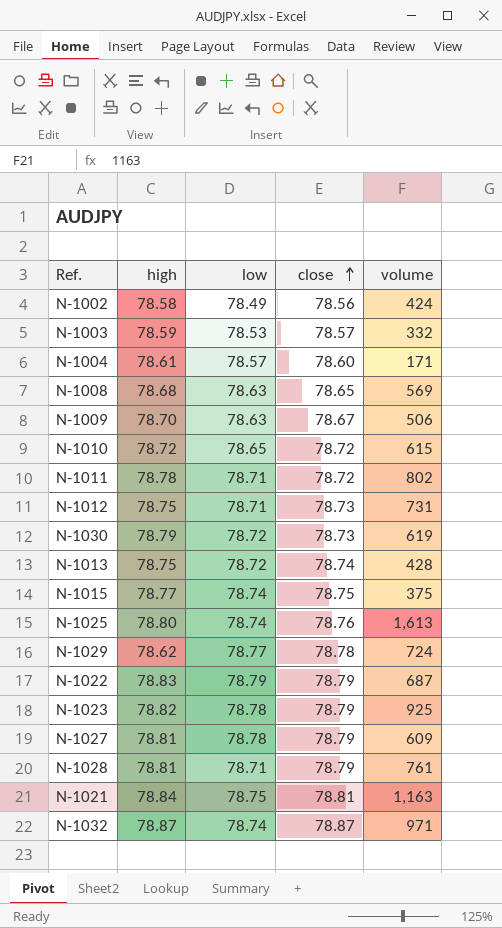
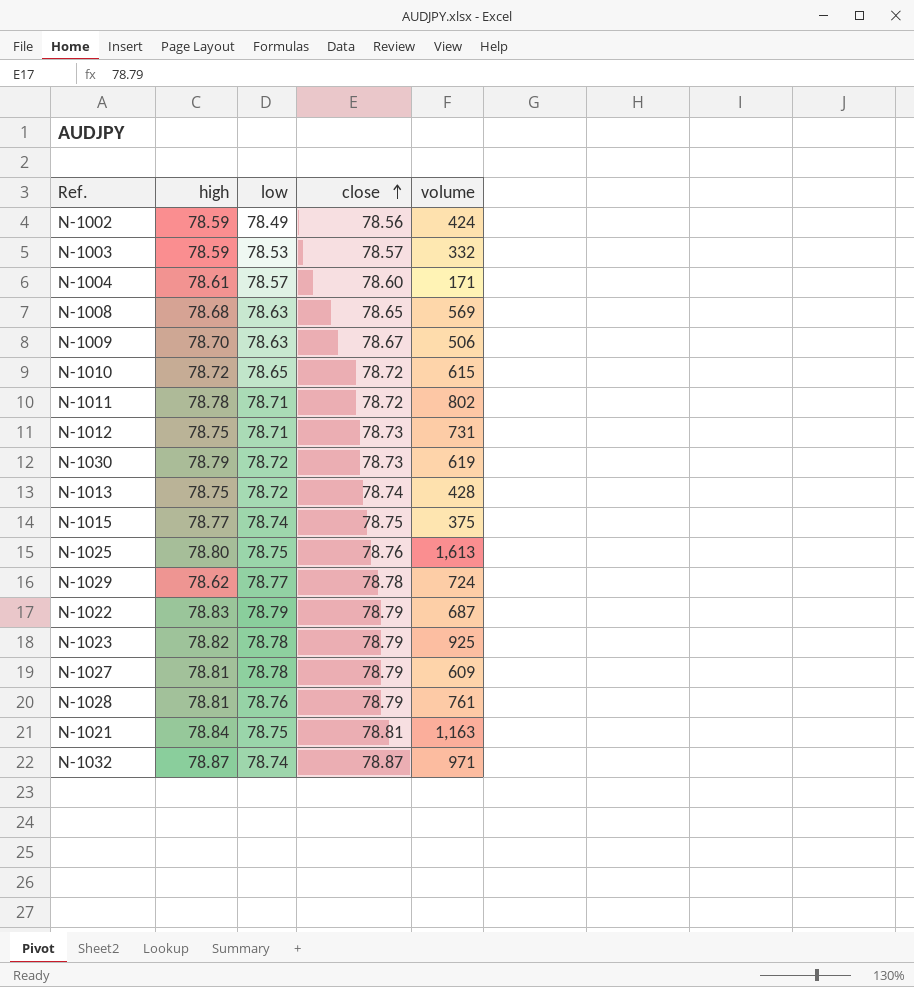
N-1002 | high: 78.58 -> 78.59
N-1025 | low: 78.74 -> 78.75
N-1028 | low: 78.71 -> 78.76

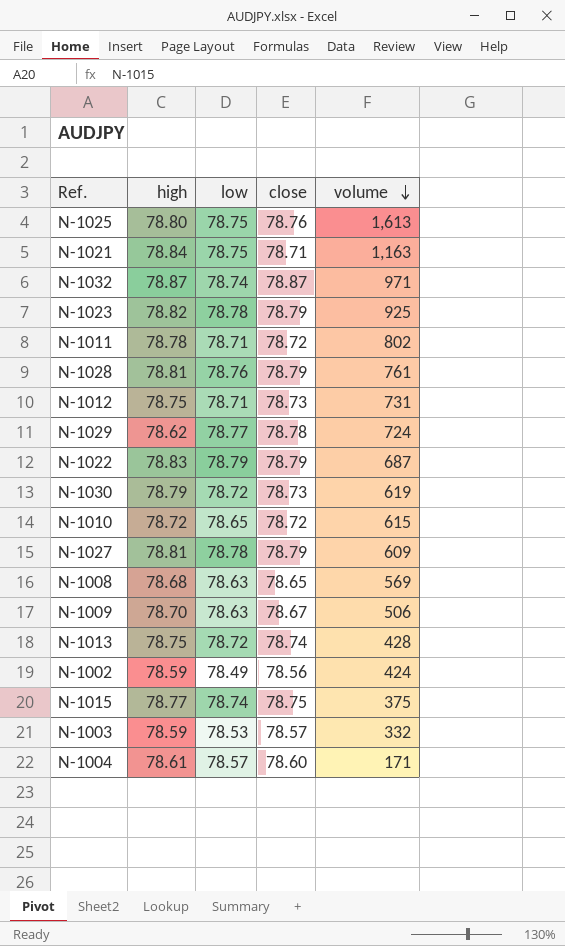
row order: close ascending -> volume descending
N-1021 | close: 78.81 -> 78.71

